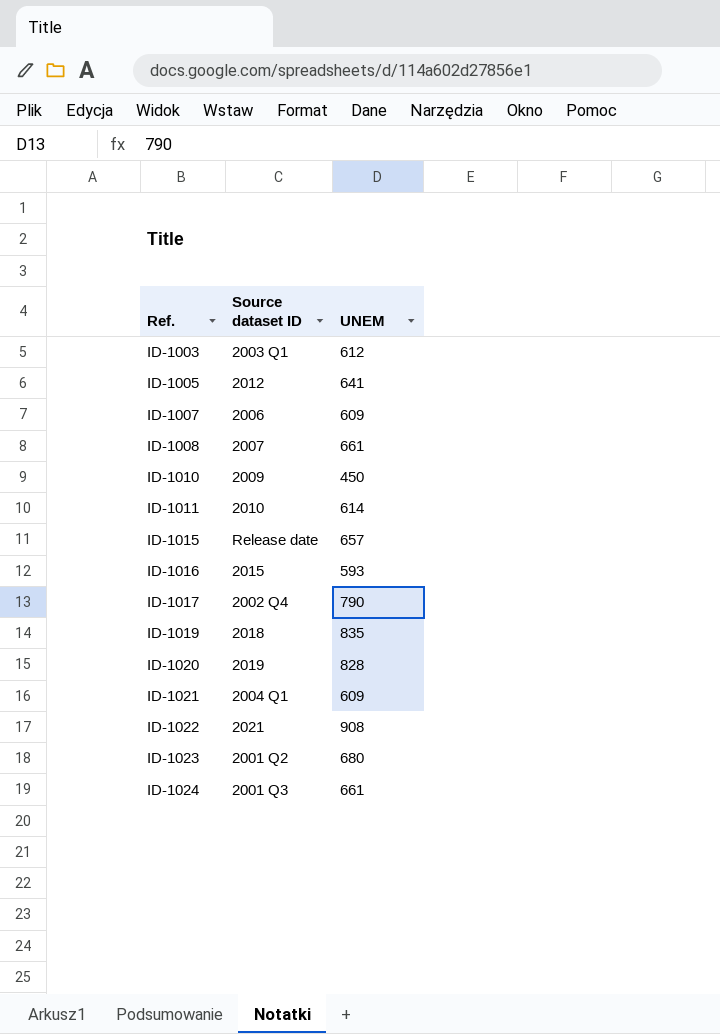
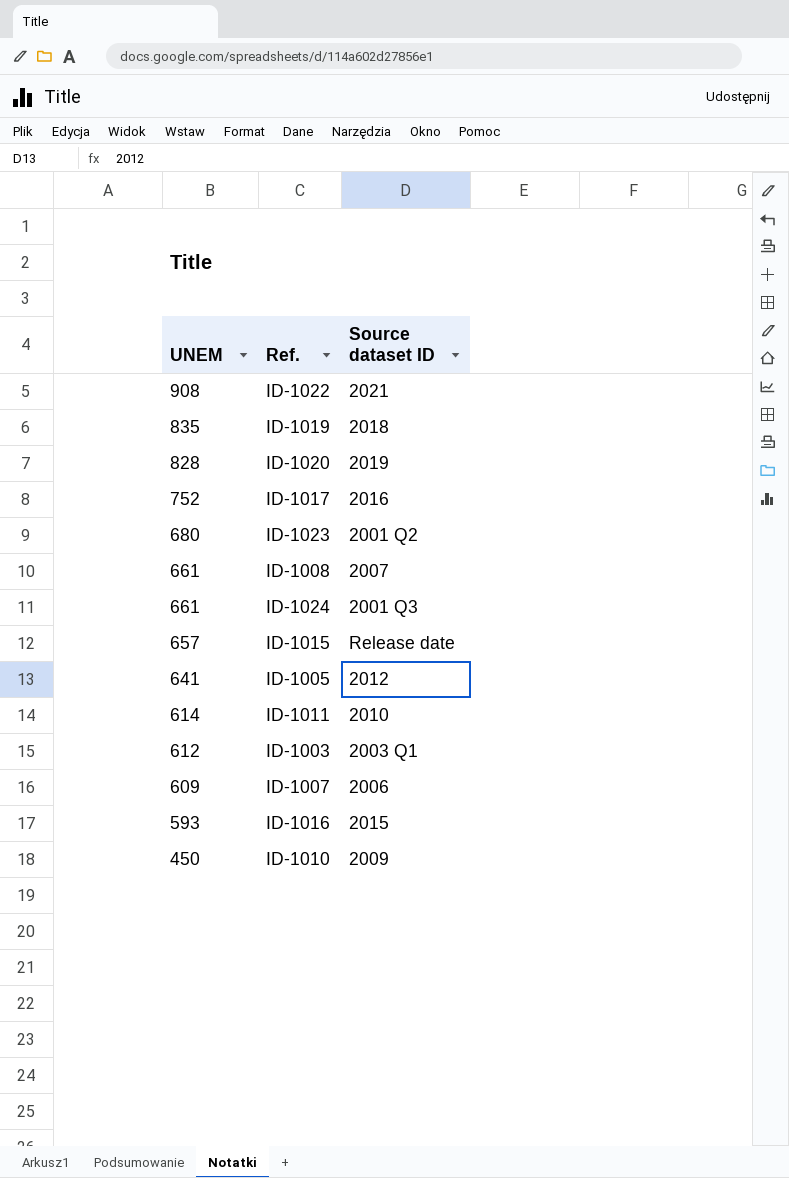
row order: Ref. ascending -> UNEM descending
column UNEM | position: 3 -> 1
row ID-1021: 2004 Q1 | 609 -> none
ID-1017 | UNEM: 790 -> 752
ID-1017 | Source dataset ID: 2002 Q4 -> 2016

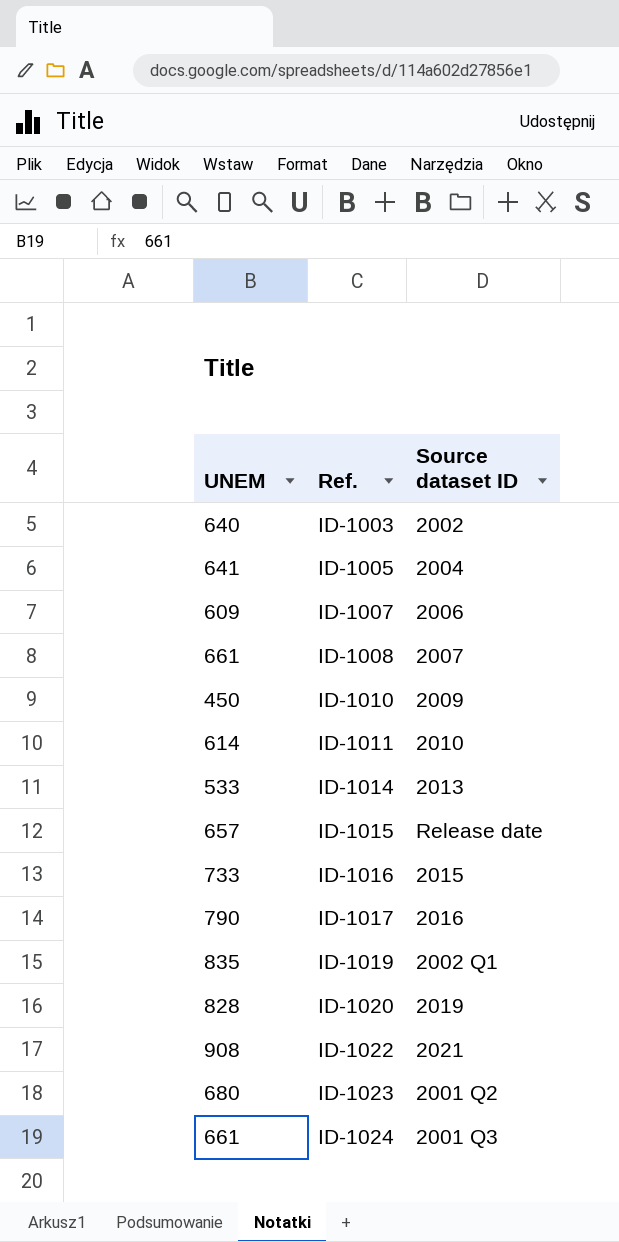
row order: UNEM descending -> Ref. ascending
ID-1003 | UNEM: 612 -> 640
ID-1003 | Source dataset ID: 2003 Q1 -> 2002
ID-1005 | Source dataset ID: 2012 -> 2004
row ID-1014: none -> 533 | 2013
ID-1016 | UNEM: 593 -> 733
ID-1017 | UNEM: 752 -> 790
ID-1019 | Source dataset ID: 2018 -> 2002 Q1

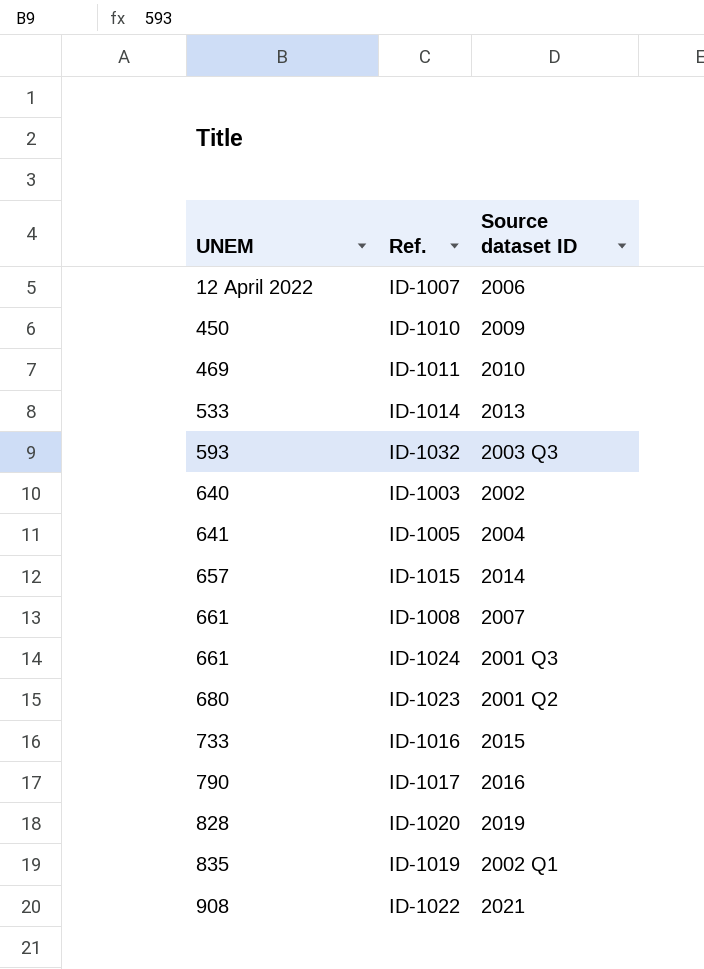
row order: Ref. ascending -> UNEM ascending
ID-1007 | UNEM: 609 -> 12 April 2022
ID-1011 | UNEM: 614 -> 469
row ID-1032: none -> 593 | 2003 Q3
ID-1015 | Source dataset ID: Release date -> 2014

